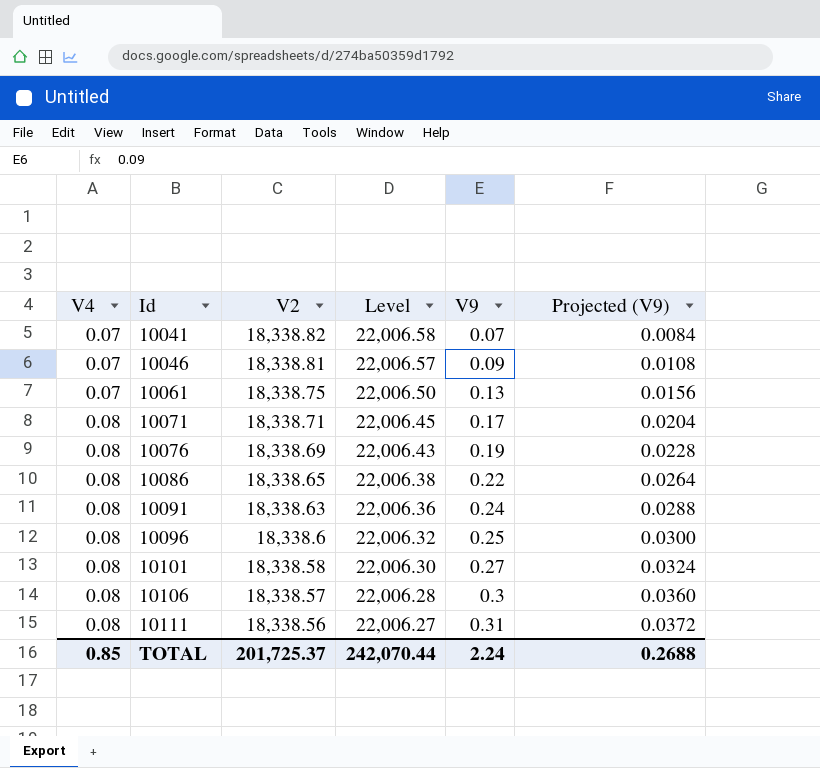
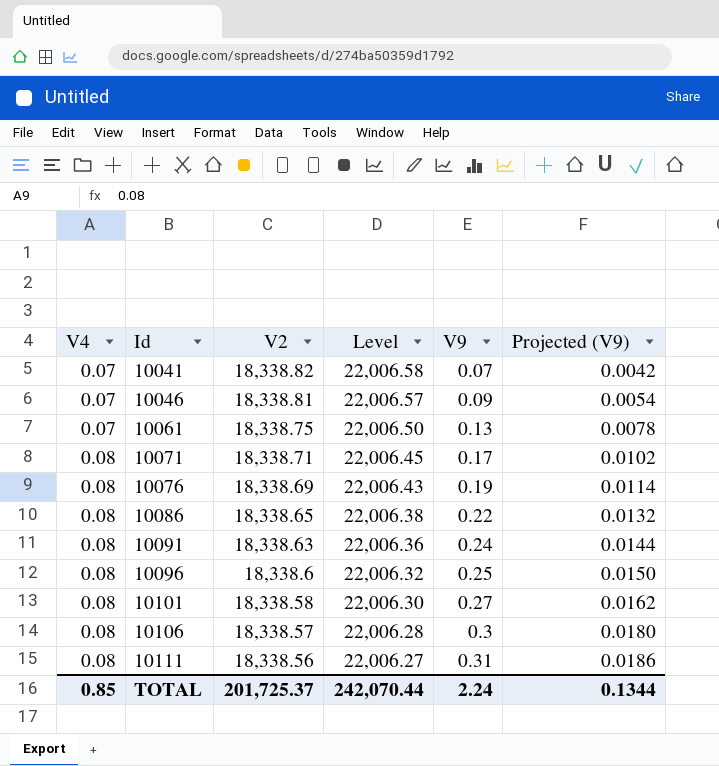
column Projected (V9) | formula: [V9] * 0.12 -> [V9] * 0.06
TOTAL | Projected (V9): 0.2688 -> 0.1344

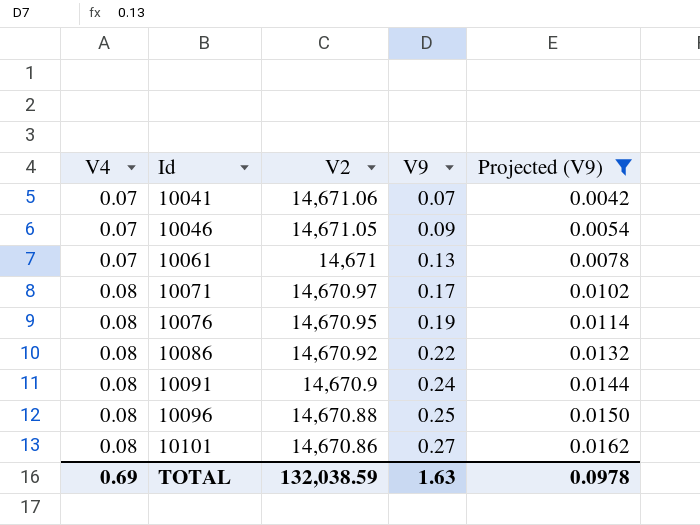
filter: none -> Projected (V9) <= 0.0162
column Level | formula: [V2] * 1.2 -> none
10041 | V2: 18,338.82 -> 14,671.06
10046 | V2: 18,338.81 -> 14,671.05
10061 | V2: 18,338.75 -> 14,671
10071 | V2: 18,338.71 -> 14,670.97
10076 | V2: 18,338.69 -> 14,670.95
10086 | V2: 18,338.65 -> 14,670.92
10091 | V2: 18,338.63 -> 14,670.9
10096 | V2: 18,338.6 -> 14,670.88
10101 | V2: 18,338.58 -> 14,670.86
TOTAL | V4: 0.85 -> 0.69
TOTAL | V2: 201,725.37 -> 132,038.59
TOTAL | V9: 2.24 -> 1.63
TOTAL | Projected (V9): 0.1344 -> 0.0978

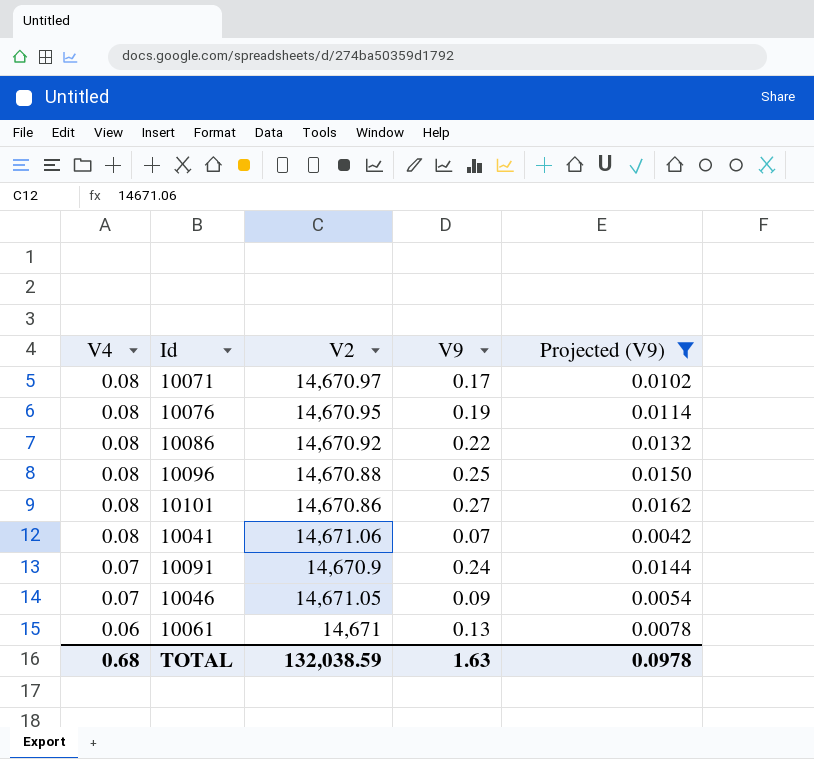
row order: V4 ascending -> V4 descending
10041 | V4: 0.07 -> 0.08
10091 | V4: 0.08 -> 0.07
10061 | V4: 0.07 -> 0.06
TOTAL | V4: 0.69 -> 0.68

